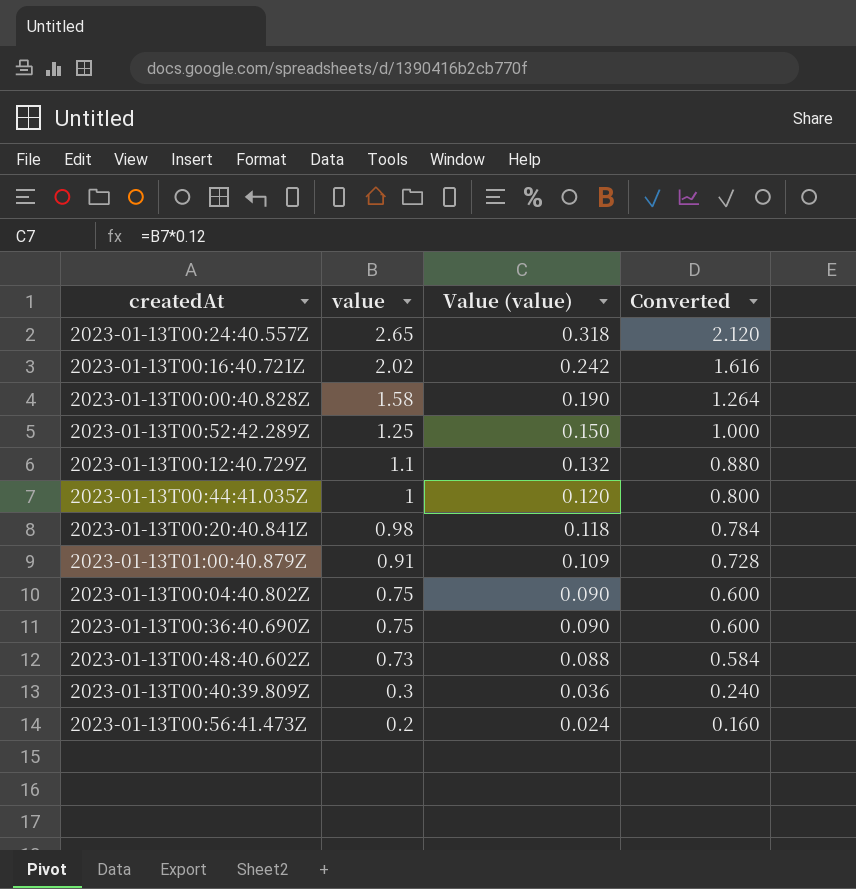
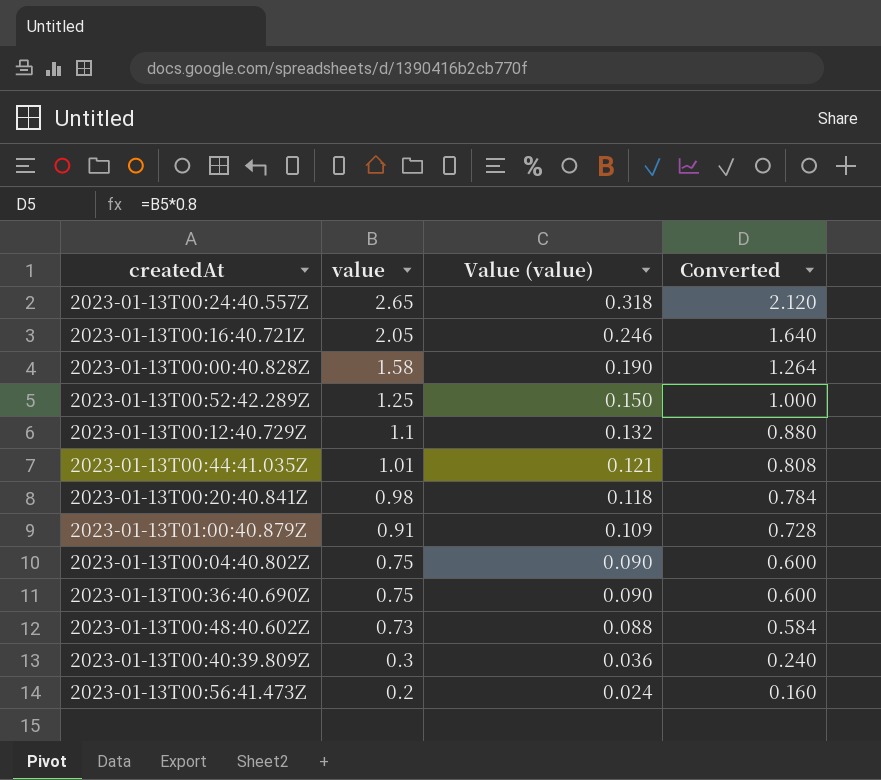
2023-01-13T00:16:40.721Z | value: 2.02 -> 2.05
2023-01-13T00:16:40.721Z | Value (value): 0.242 -> 0.246
2023-01-13T00:16:40.721Z | Converted: 1.616 -> 1.640
2023-01-13T00:44:41.035Z | value: 1 -> 1.01
2023-01-13T00:44:41.035Z | Value (value): 0.120 -> 0.121
2023-01-13T00:44:41.035Z | Converted: 0.800 -> 0.808

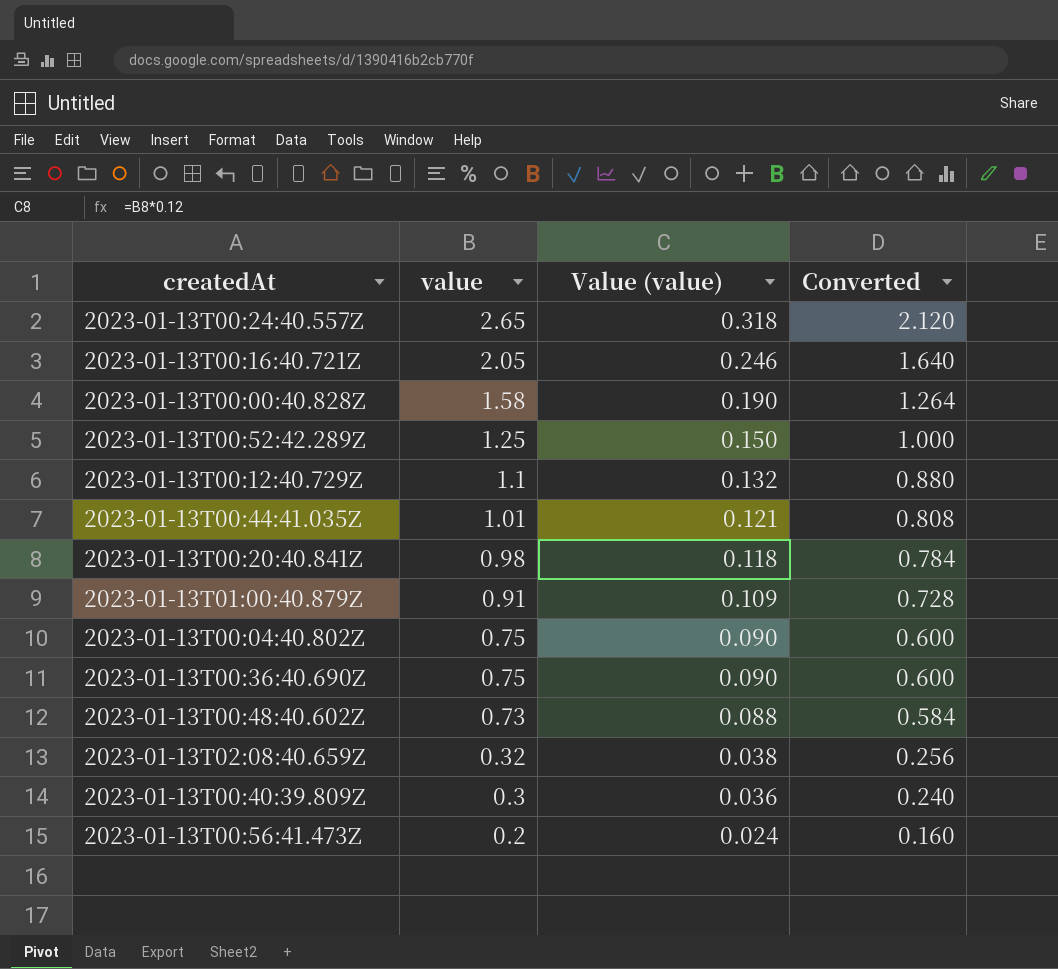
row 2023-01-13T02:08:40.659Z: none -> 0.32 | 0.038 | 0.256

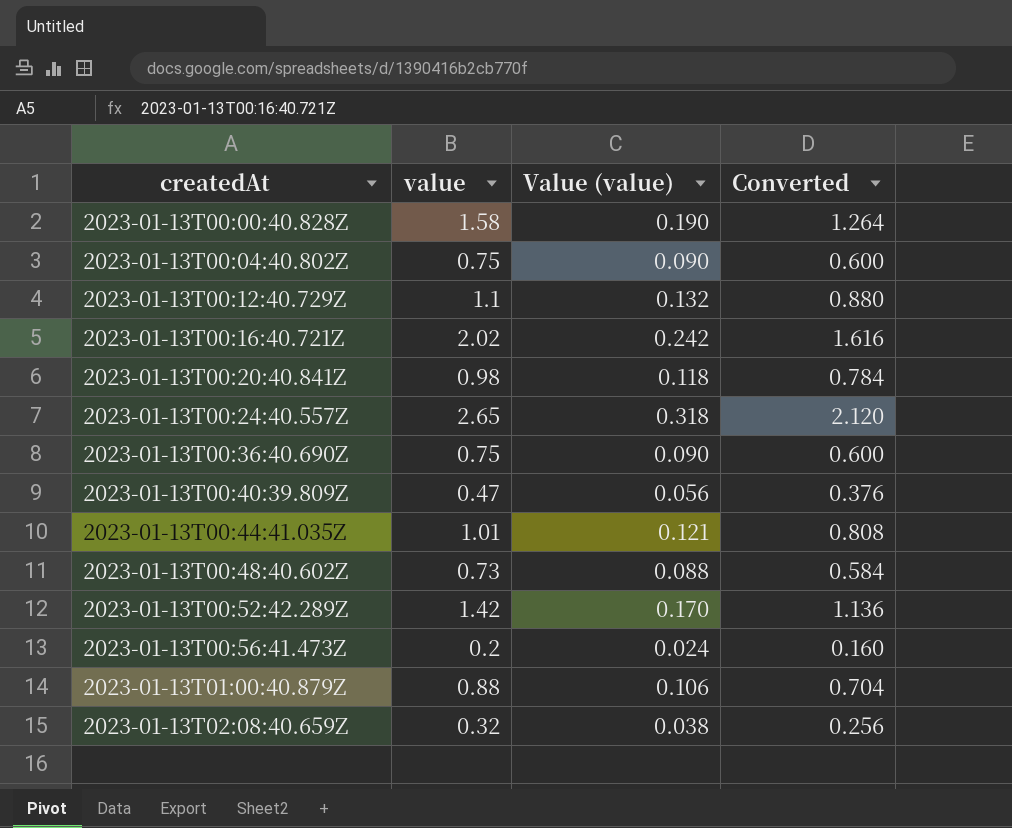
row order: value descending -> createdAt ascending
2023-01-13T00:16:40.721Z | value: 2.05 -> 2.02
2023-01-13T00:16:40.721Z | Value (value): 0.246 -> 0.242
2023-01-13T00:16:40.721Z | Converted: 1.640 -> 1.616
2023-01-13T00:40:39.809Z | value: 0.3 -> 0.47
2023-01-13T00:40:39.809Z | Value (value): 0.036 -> 0.056
2023-01-13T00:40:39.809Z | Converted: 0.240 -> 0.376
2023-01-13T00:52:42.289Z | value: 1.25 -> 1.42
2023-01-13T00:52:42.289Z | Value (value): 0.150 -> 0.170
2023-01-13T00:52:42.289Z | Converted: 1.000 -> 1.136
2023-01-13T01:00:40.879Z | value: 0.91 -> 0.88
2023-01-13T01:00:40.879Z | Value (value): 0.109 -> 0.106
2023-01-13T01:00:40.879Z | Converted: 0.728 -> 0.704

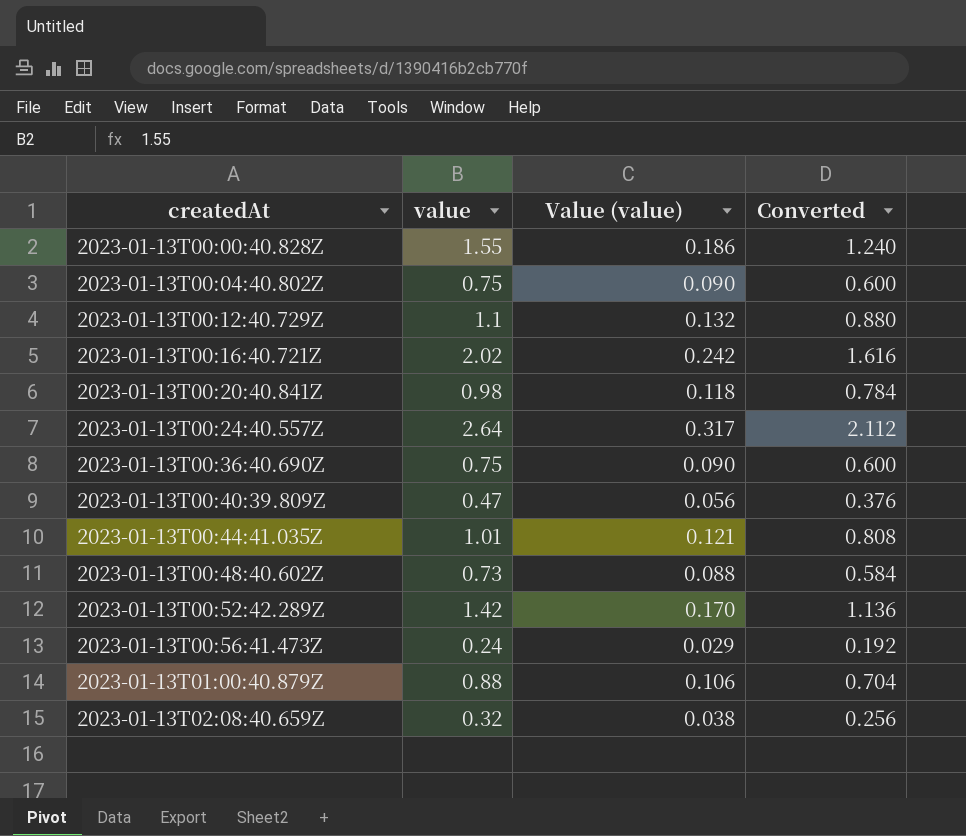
2023-01-13T00:00:40.828Z | value: 1.58 -> 1.55
2023-01-13T00:00:40.828Z | Value (value): 0.190 -> 0.186
2023-01-13T00:00:40.828Z | Converted: 1.264 -> 1.240
2023-01-13T00:24:40.557Z | value: 2.65 -> 2.64
2023-01-13T00:24:40.557Z | Value (value): 0.318 -> 0.317
2023-01-13T00:24:40.557Z | Converted: 2.120 -> 2.112
2023-01-13T00:56:41.473Z | value: 0.2 -> 0.24
2023-01-13T00:56:41.473Z | Value (value): 0.024 -> 0.029
2023-01-13T00:56:41.473Z | Converted: 0.160 -> 0.192

